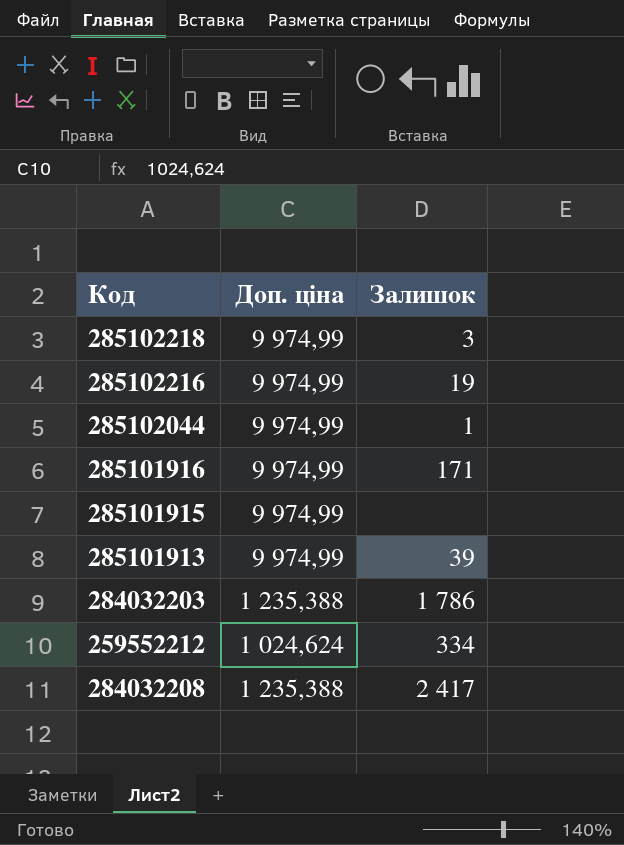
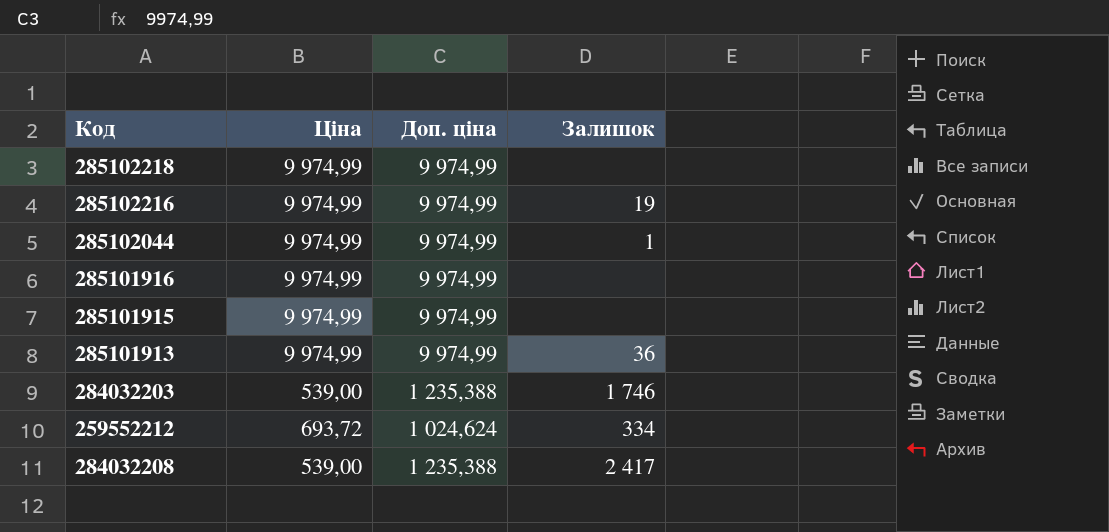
column Ціна | position: none -> 2
285102218 | Залишок: 3 -> none
285101916 | Залишок: 171 -> none
285101913 | Залишок: 39 -> 36
284032203 | Залишок: 1 786 -> 1 746

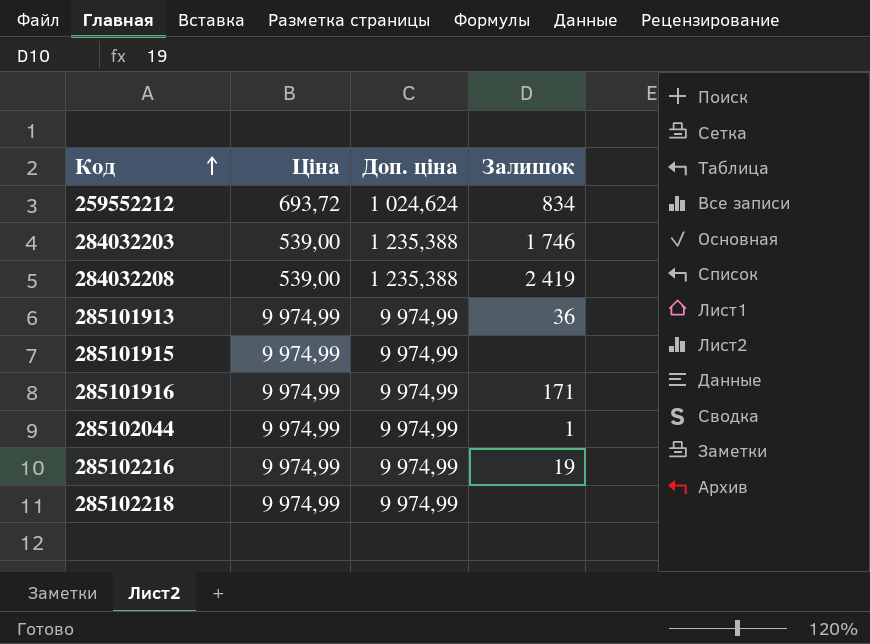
row order: none -> Код ascending
259552212 | Залишок: 334 -> 834
284032208 | Залишок: 2 417 -> 2 419
285101916 | Залишок: none -> 171

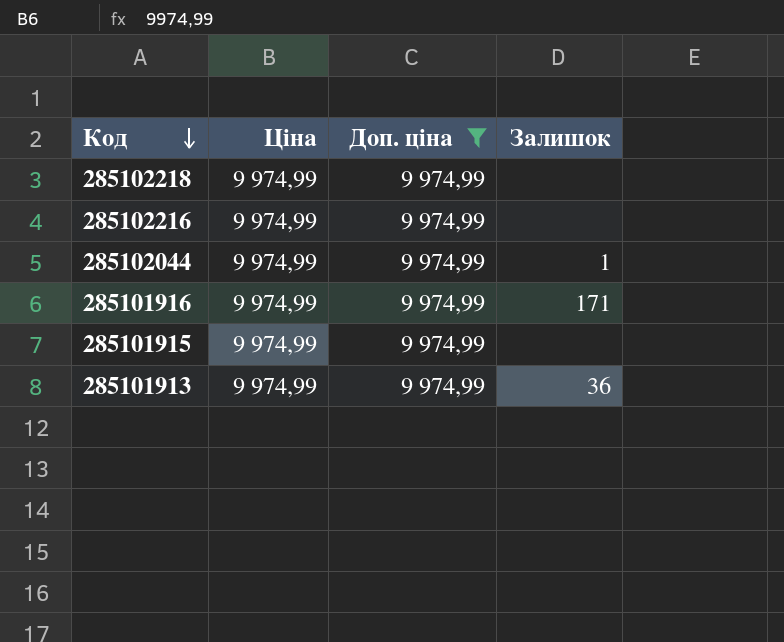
filter: none -> Доп. ціна = 9 974,99
row order: Код ascending -> Код descending
285102216 | Залишок: 19 -> none

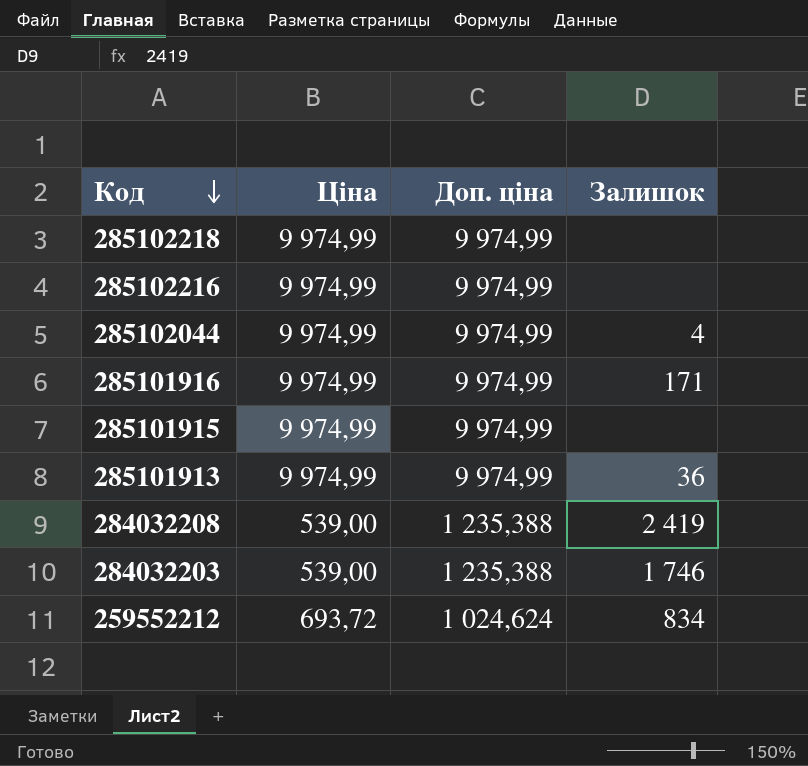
filter: Доп. ціна = 9 974,99 -> none
285102044 | Залишок: 1 -> 4

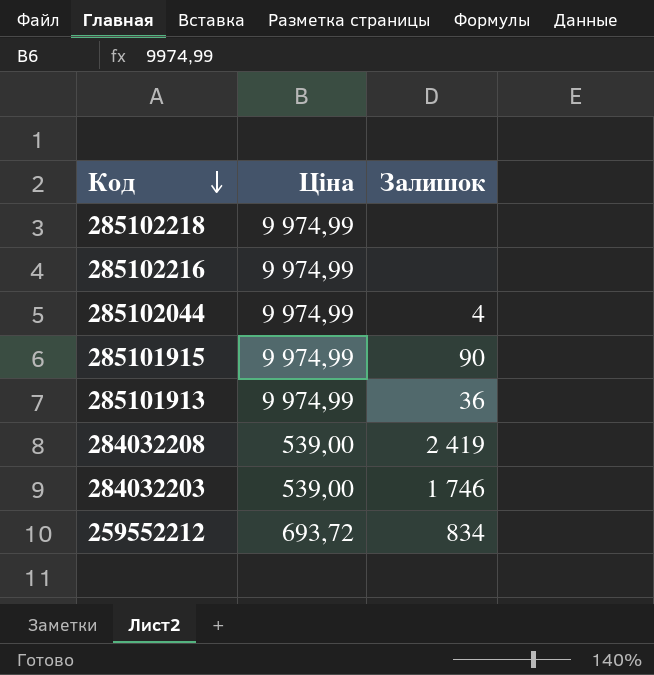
column Доп. ціна | position: 3 -> none
row 285101916: 9 974,99 | 9 974,99 | 171 -> none
285101915 | Залишок: none -> 90

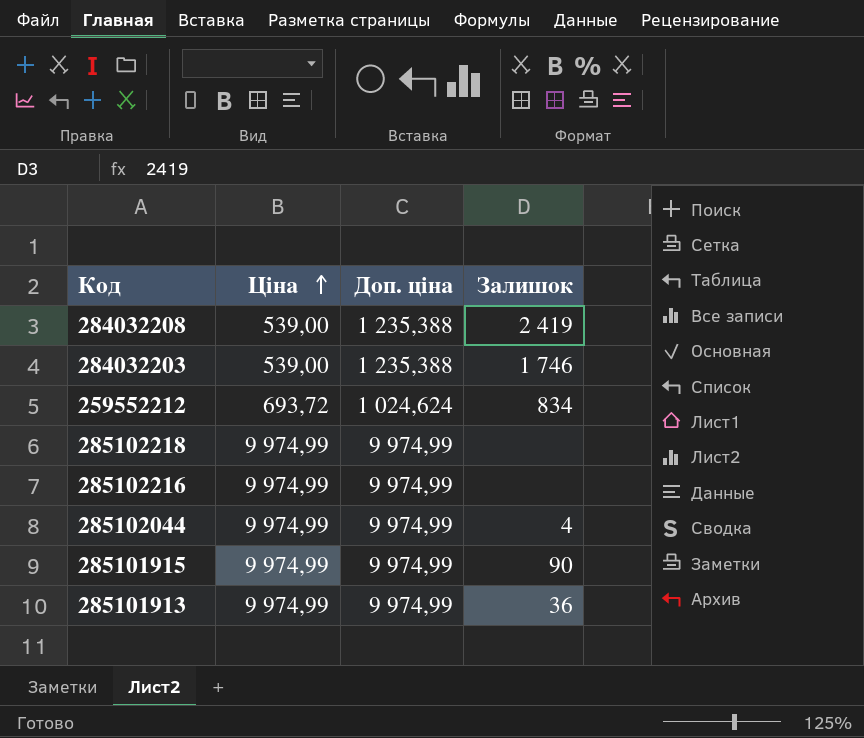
row order: Код descending -> Ціна ascending
column Доп. ціна | position: none -> 3

